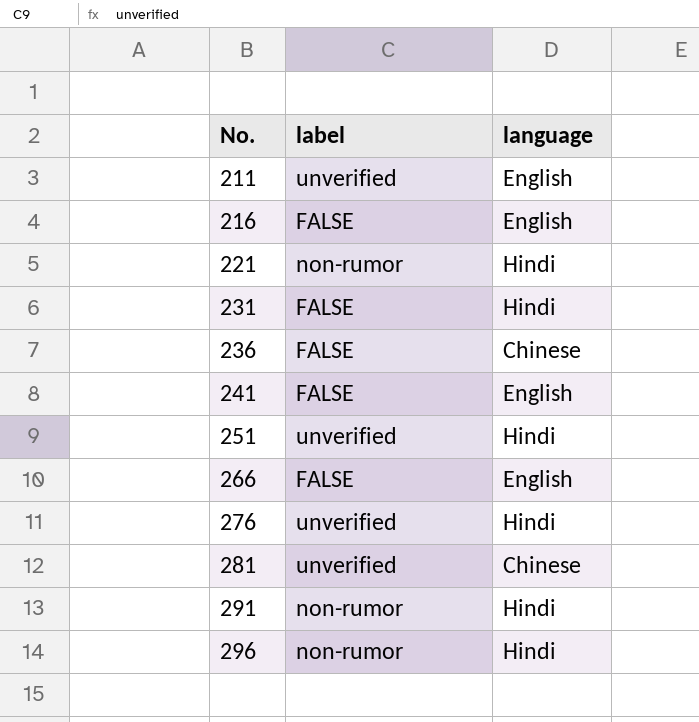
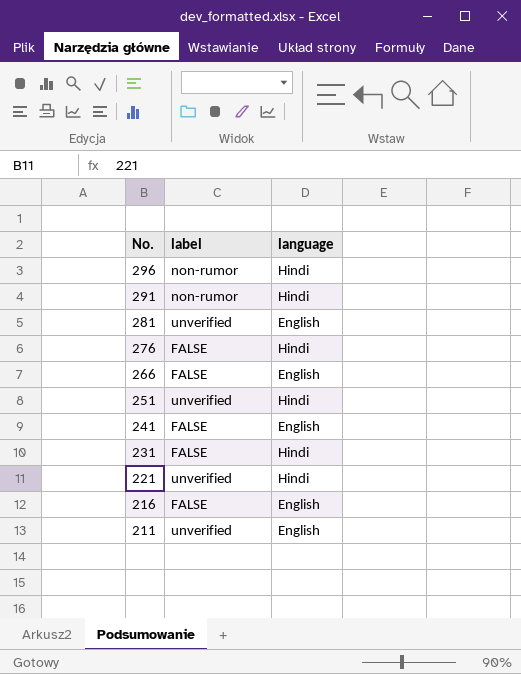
row order: No. ascending -> No. descending
row 236: FALSE | Chinese -> none
281 | language: Chinese -> English
276 | label: unverified -> FALSE
221 | label: non-rumor -> unverified

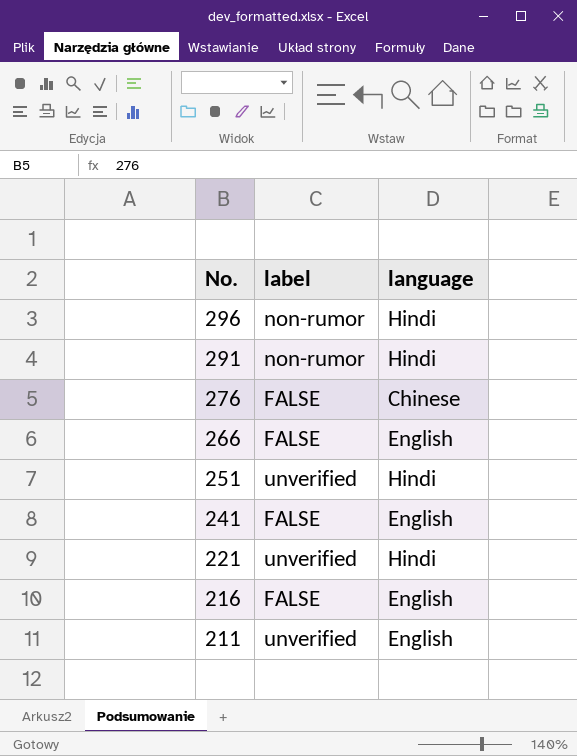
row 281: unverified | English -> none
row 231: FALSE | Hindi -> none
276 | language: Hindi -> Chinese

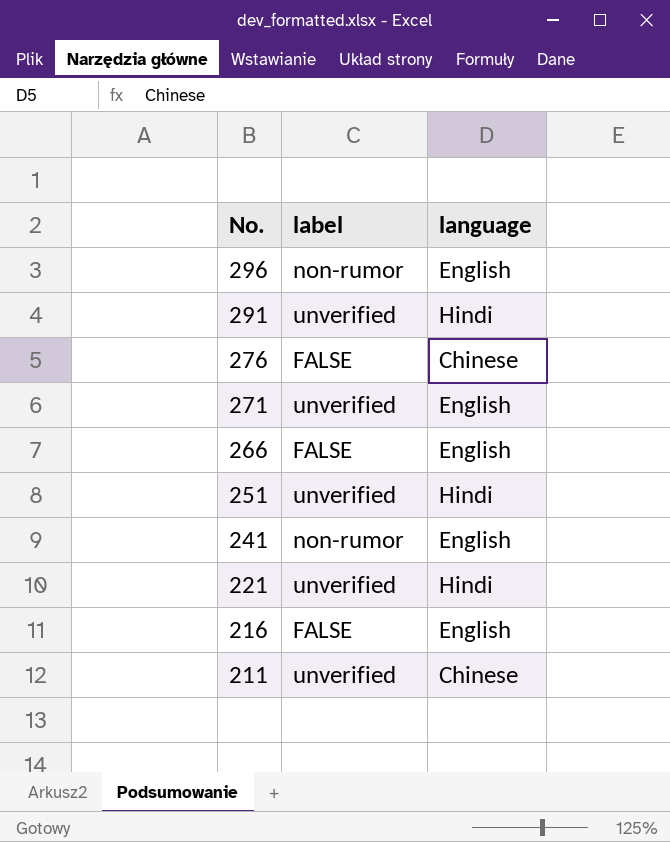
296 | language: Hindi -> English
291 | label: non-rumor -> unverified
row 271: none -> unverified | English
241 | label: FALSE -> non-rumor
211 | language: English -> Chinese

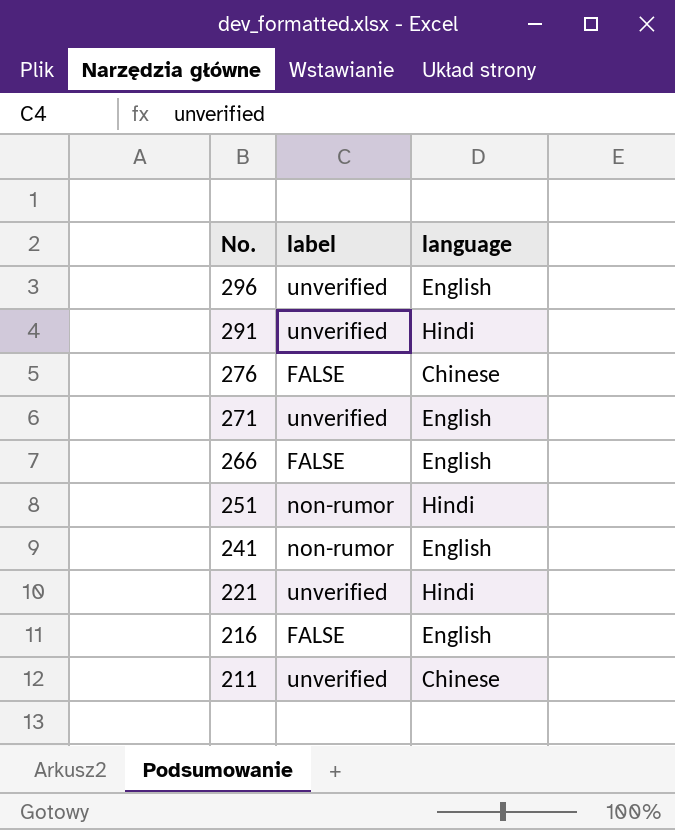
296 | label: non-rumor -> unverified
251 | label: unverified -> non-rumor

